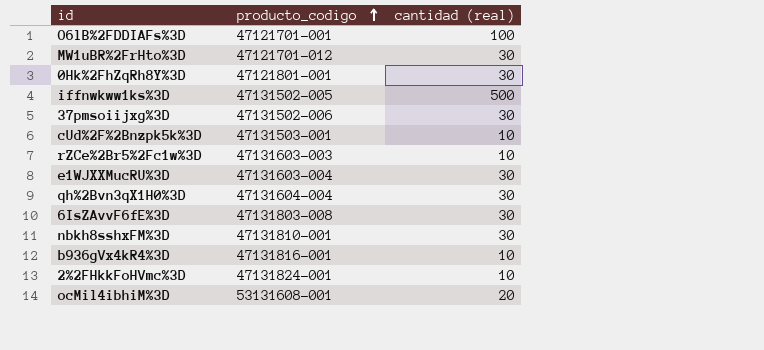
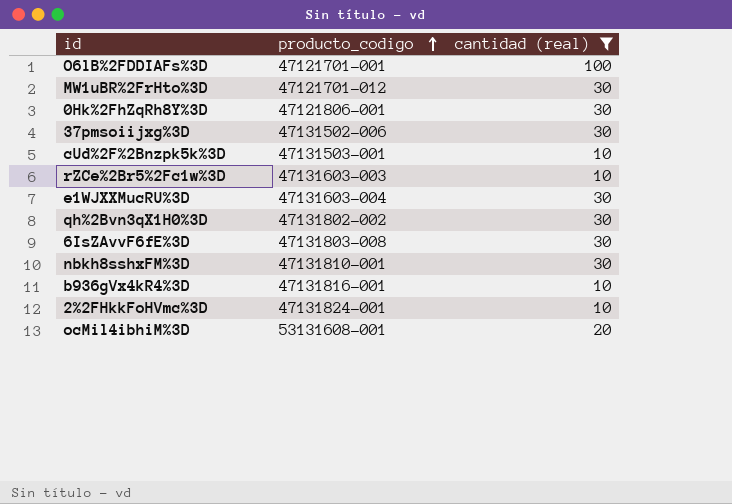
filter: none -> cantidad (real) != 500
0Hk%2FhZqRh8Y%3D | producto_codigo: 47121801-001 -> 47121806-001
qh%2Bvn3qX1H0%3D | producto_codigo: 47131604-004 -> 47131802-002

